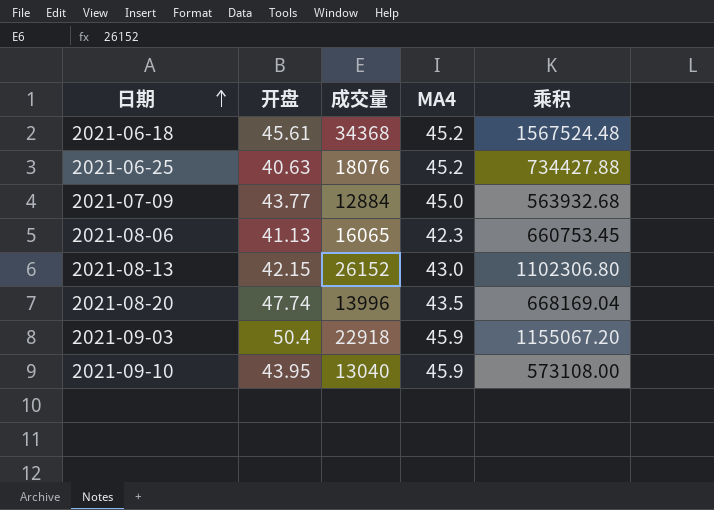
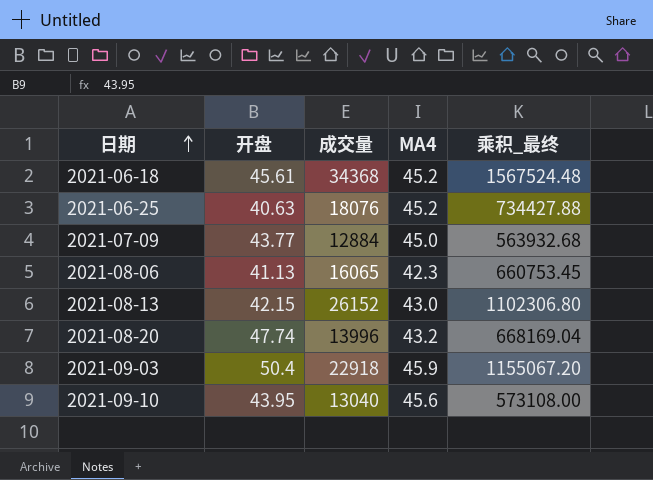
column name: 乘积 -> 乘积_最终
2021-08-20 | MA4: 43.5 -> 43.2
2021-09-10 | MA4: 45.9 -> 45.6

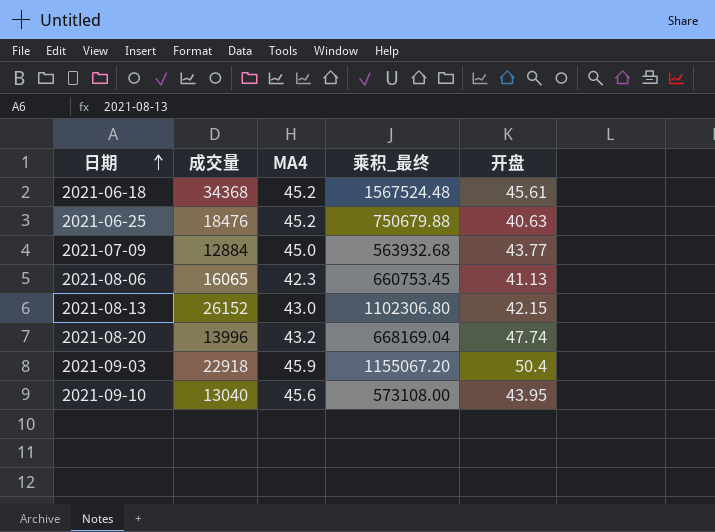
column 开盘 | position: 2 -> 5
2021-06-25 | 成交量: 18076 -> 18476
2021-06-25 | 乘积_最终: 734427.88 -> 750679.88

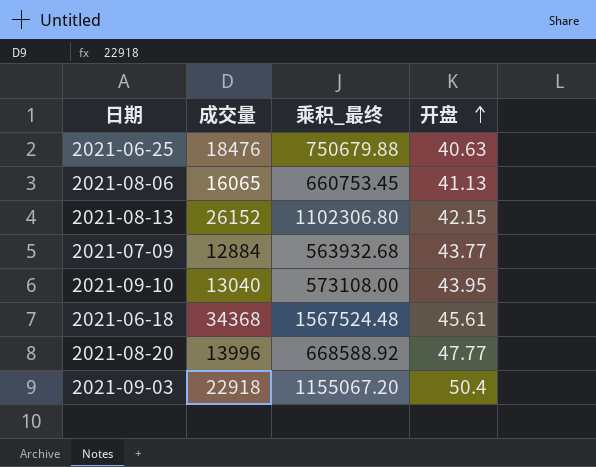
row order: 日期 ascending -> 开盘 ascending
column MA4 | position: 3 -> none
2021-08-20 | 乘积_最终: 668169.04 -> 668588.92
2021-08-20 | 开盘: 47.74 -> 47.77

